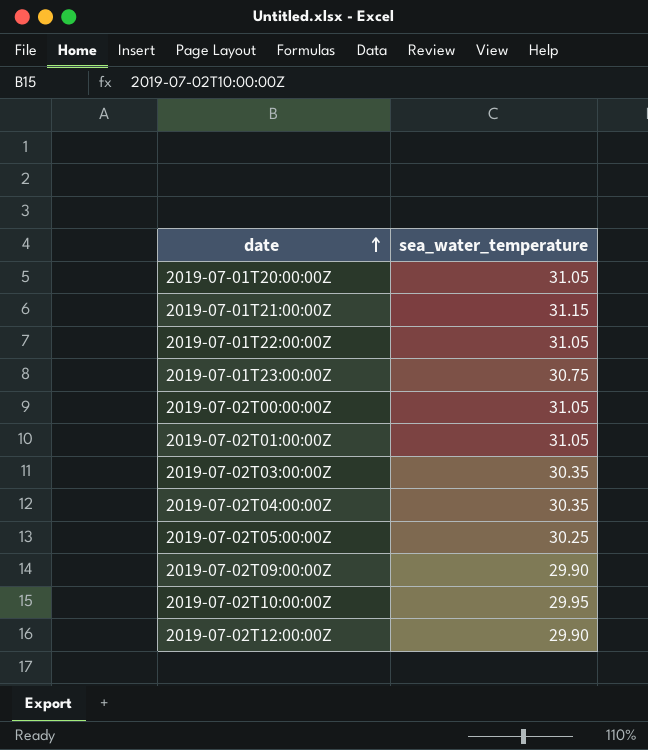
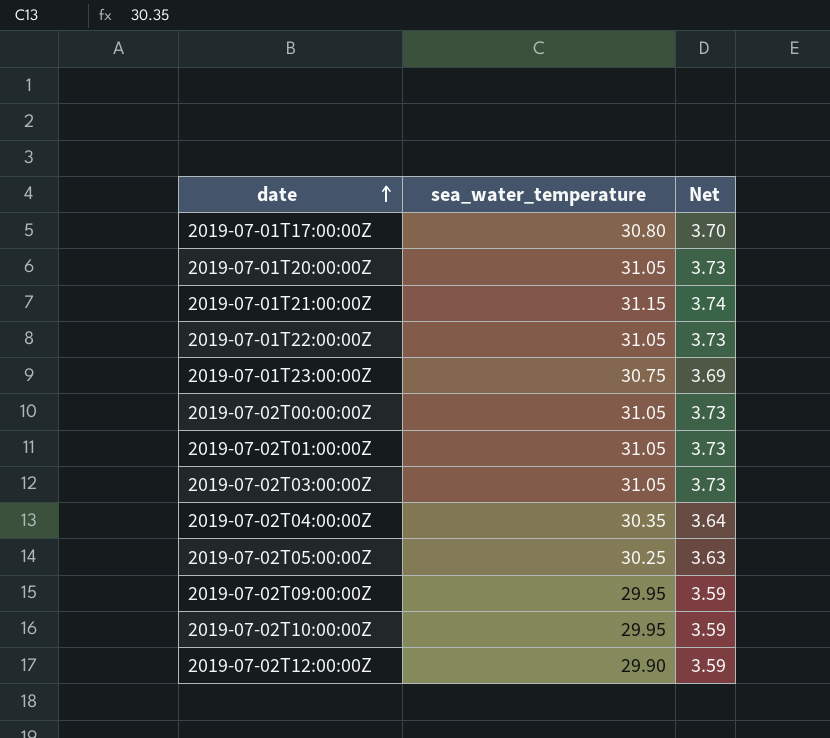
column Net | formula: none -> [sea_water_temperature] * 0.12
row 2019-07-01T17:00:00Z: none -> 30.80 | 3.70
2019-07-02T03:00:00Z | sea_water_temperature: 30.35 -> 31.05
2019-07-02T09:00:00Z | sea_water_temperature: 29.90 -> 29.95

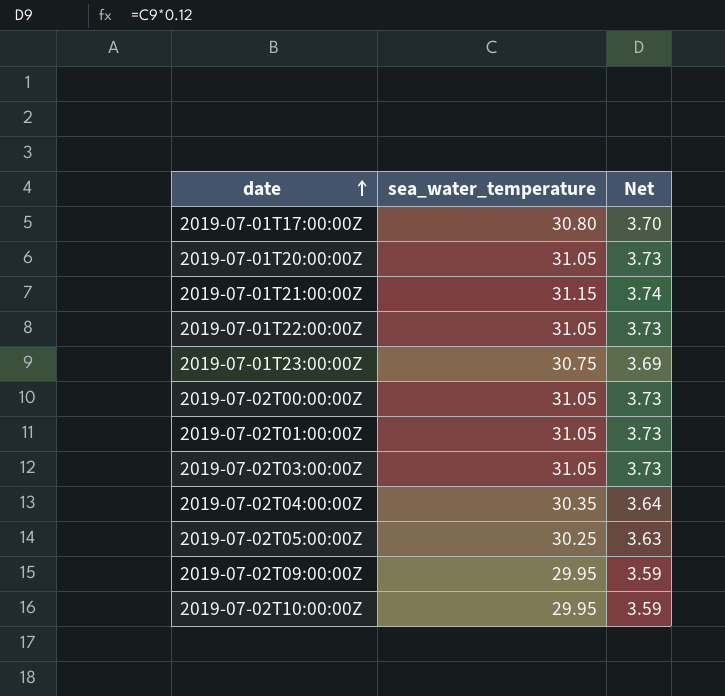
row 2019-07-02T12:00:00Z: 29.90 | 3.59 -> none

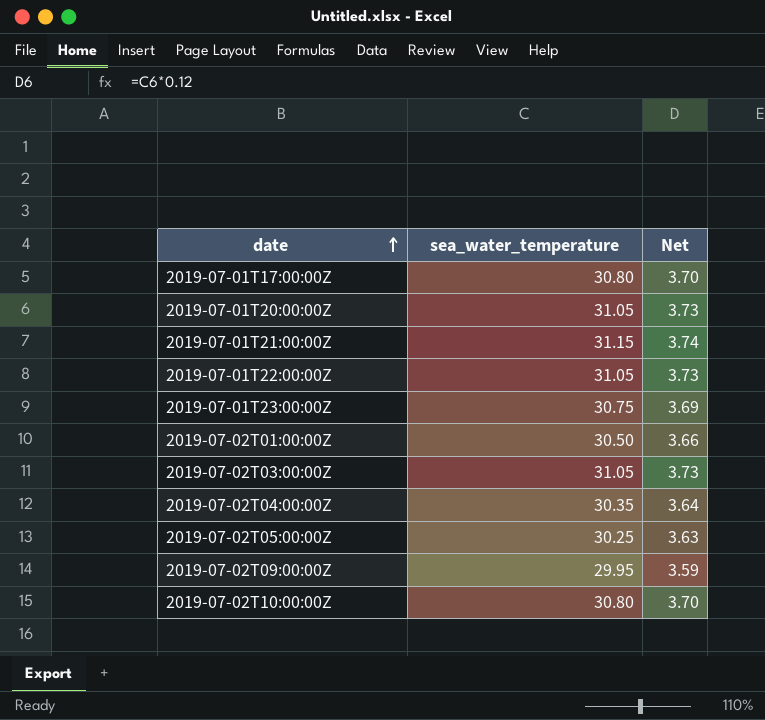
row 2019-07-02T00:00:00Z: 31.05 | 3.73 -> none
2019-07-02T01:00:00Z | sea_water_temperature: 31.05 -> 30.50
2019-07-02T01:00:00Z | Net: 3.73 -> 3.66
2019-07-02T10:00:00Z | sea_water_temperature: 29.95 -> 30.80
2019-07-02T10:00:00Z | Net: 3.59 -> 3.70

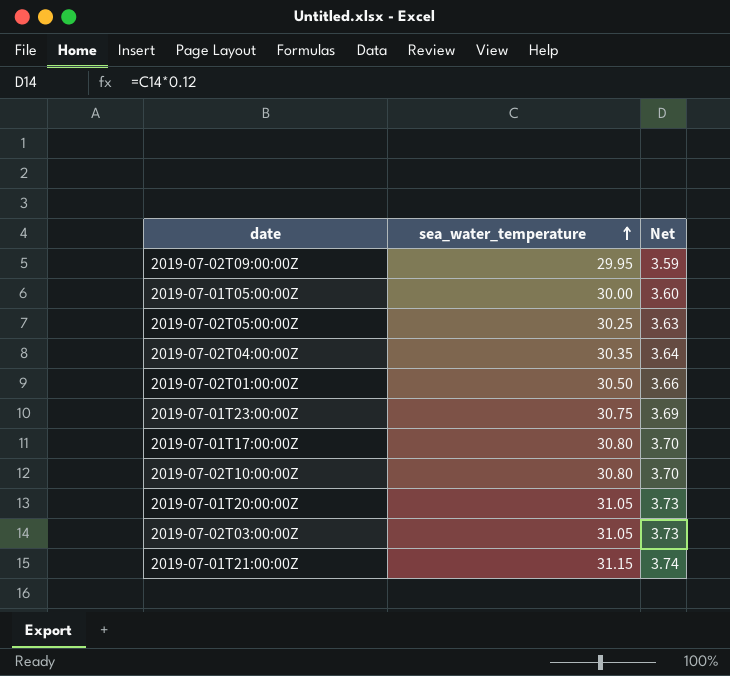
row order: date ascending -> sea_water_temperature ascending
row 2019-07-01T22:00:00Z: 31.05 | 3.73 -> none
row 2019-07-01T05:00:00Z: none -> 30.00 | 3.60

